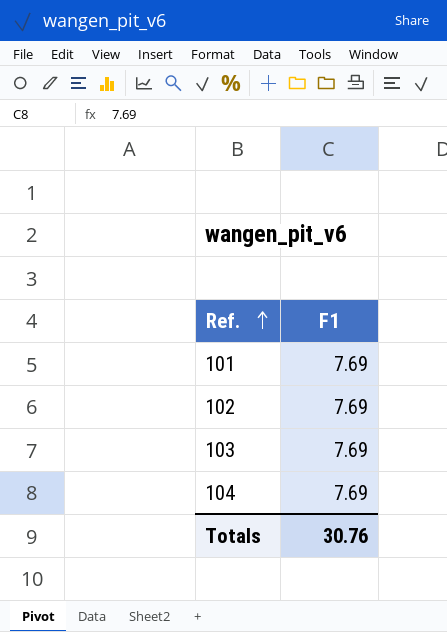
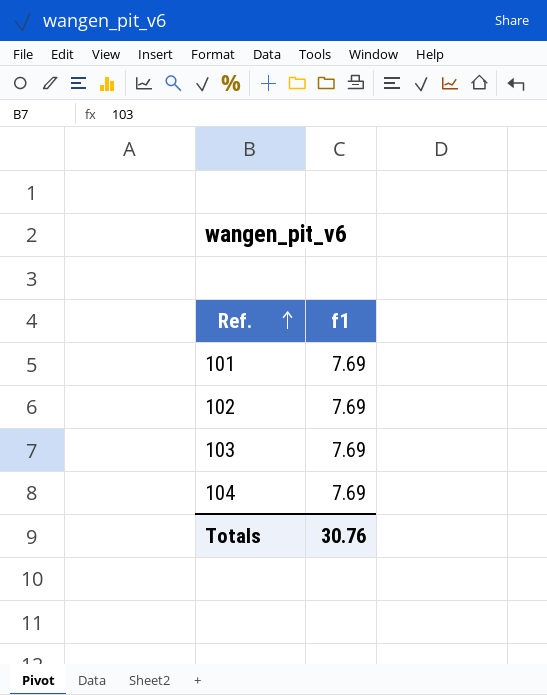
column name: F1 -> f1

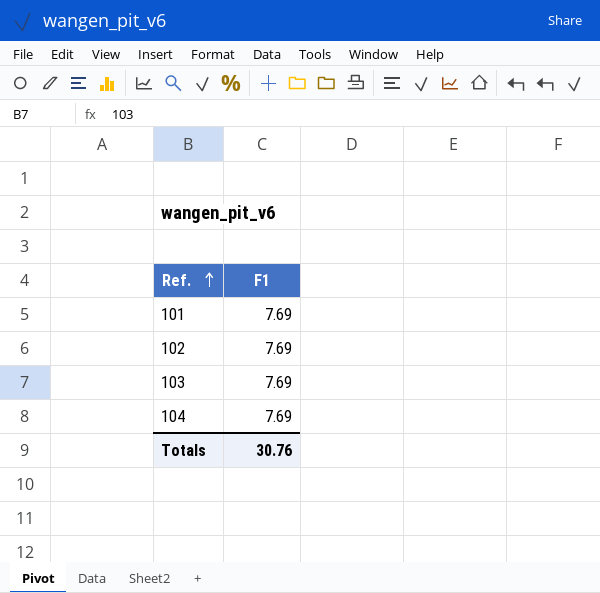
column name: f1 -> F1

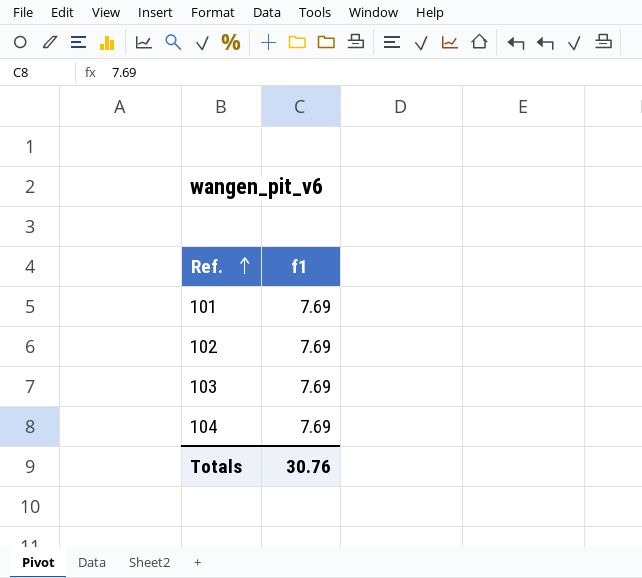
column name: F1 -> f1

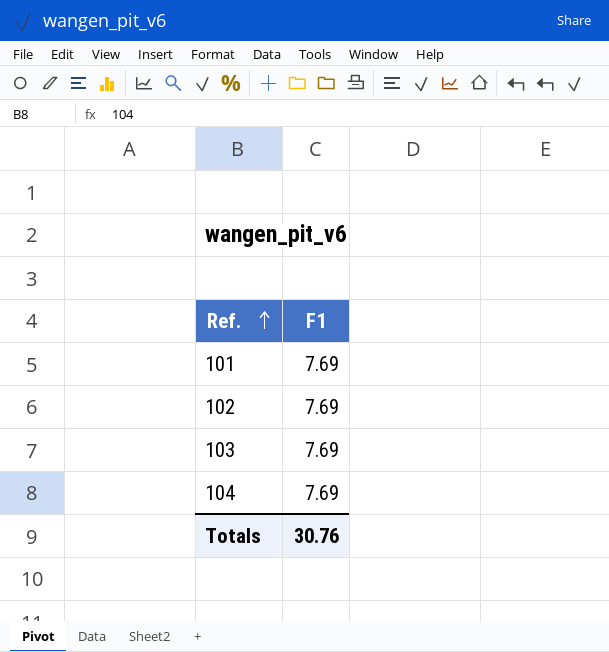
column name: f1 -> F1

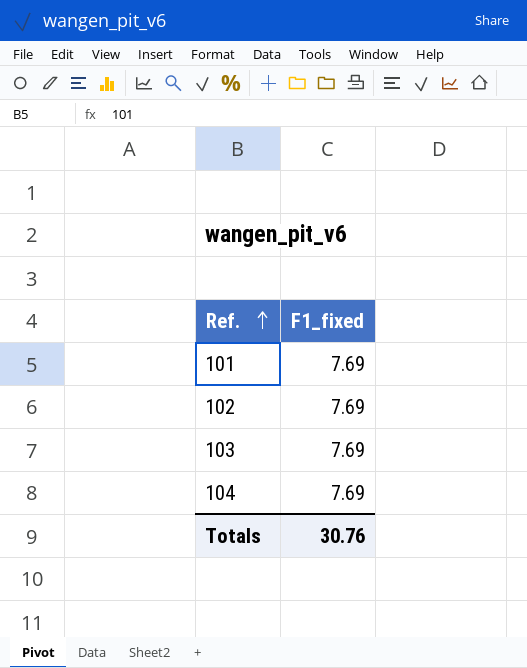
column name: F1 -> F1_fixed

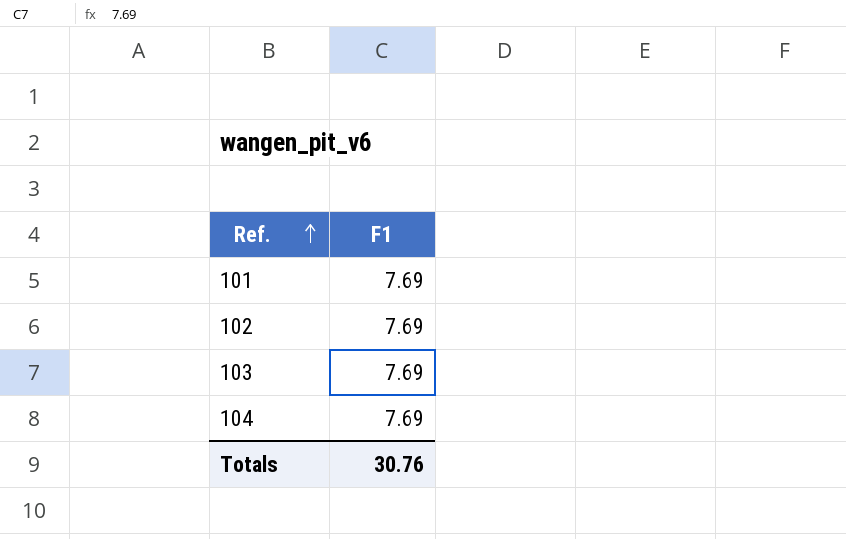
column name: F1_fixed -> F1

